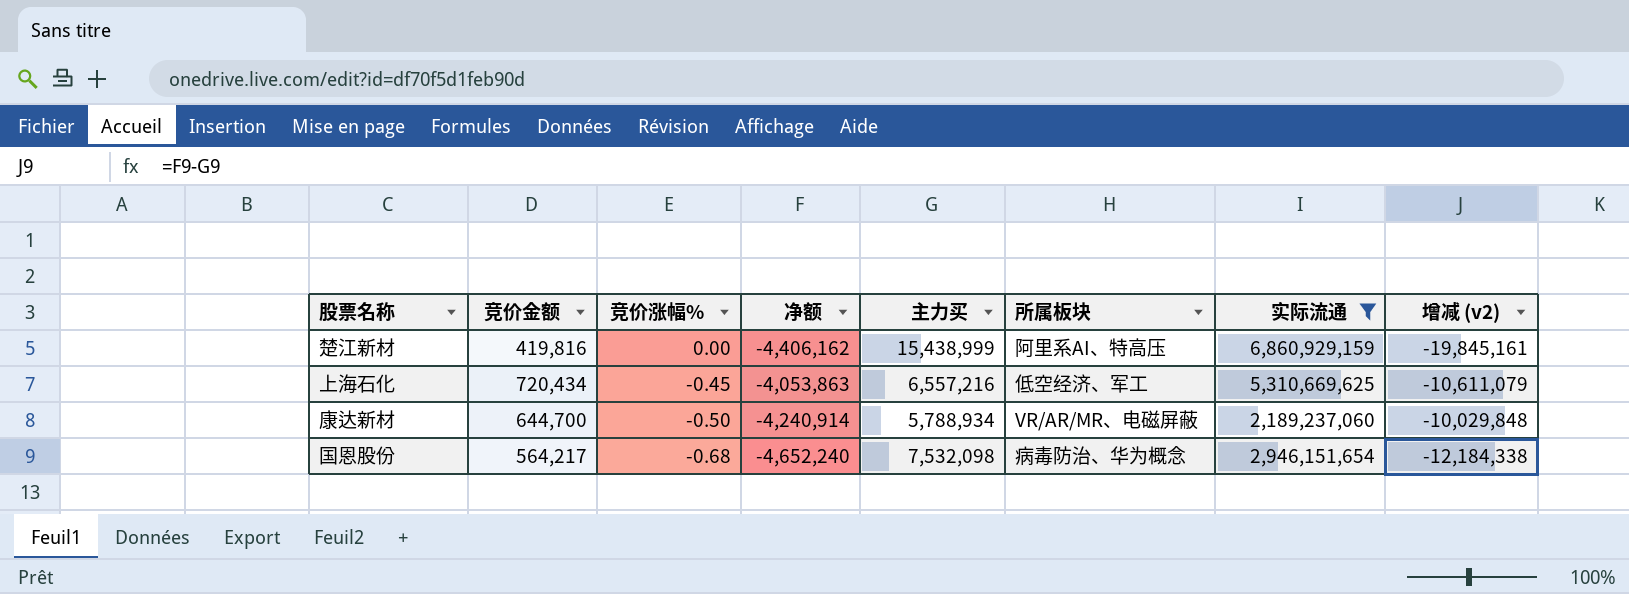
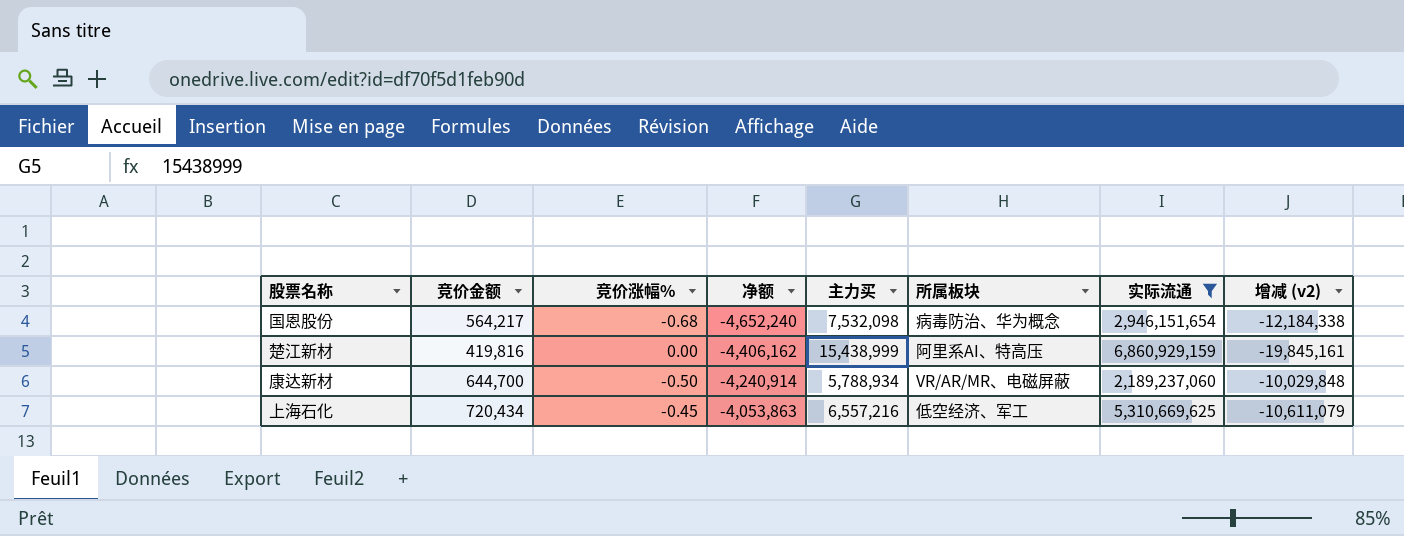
row order: 竞价涨幅% descending -> 净额 ascending

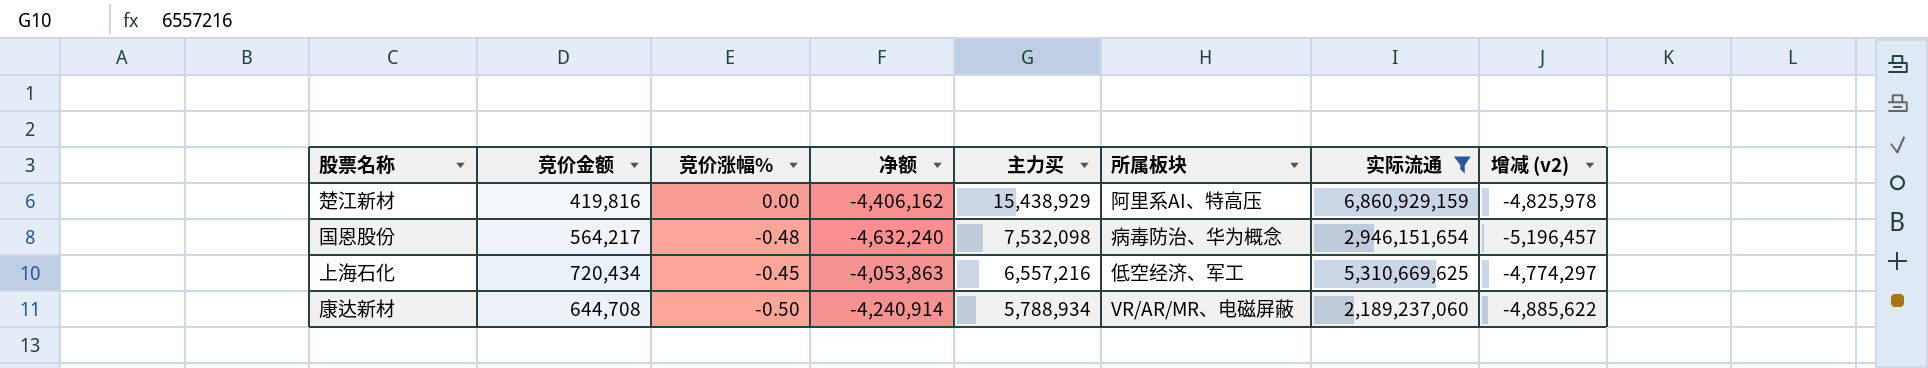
row order: 净额 ascending -> 主力买 descending
column 增减 (v2) | formula: [净额] - [主力买] -> [净额] - [竞价金额]
楚江新材 | 主力买: 15,438,999 -> 15,438,929
国恩股份 | 竞价涨幅%: -0.68 -> -0.48
国恩股份 | 净额: -4,652,240 -> -4,632,240
康达新材 | 竞价金额: 644,700 -> 644,708

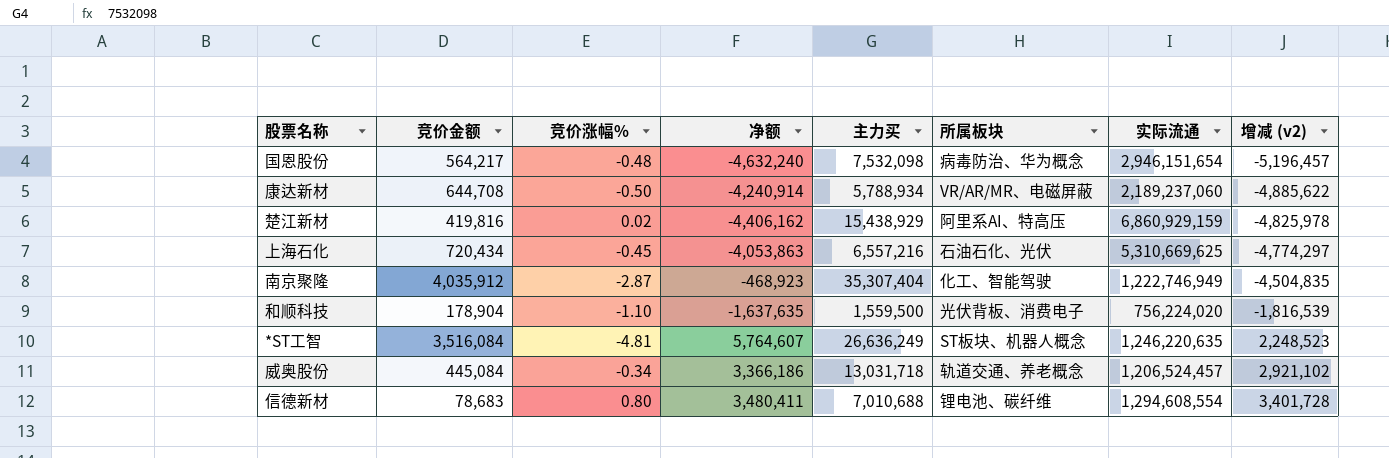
filter: 实际流通 >= 2,189,237,060 -> none
row order: 主力买 descending -> 增减 (v2) ascending
楚江新材 | 竞价涨幅%: 0.00 -> 0.02
上海石化 | 所属板块: 低空经济、军工 -> 石油石化、光伏

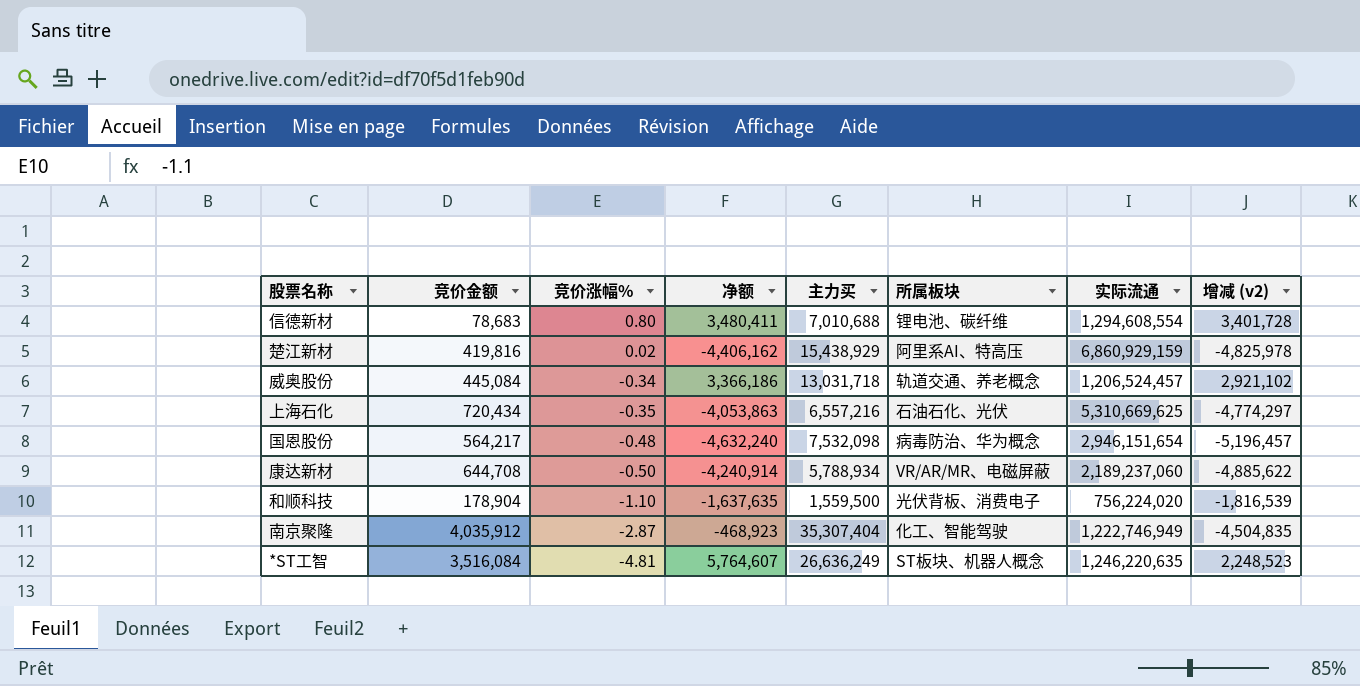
row order: 增减 (v2) ascending -> 竞价涨幅% descending
上海石化 | 竞价涨幅%: -0.45 -> -0.35

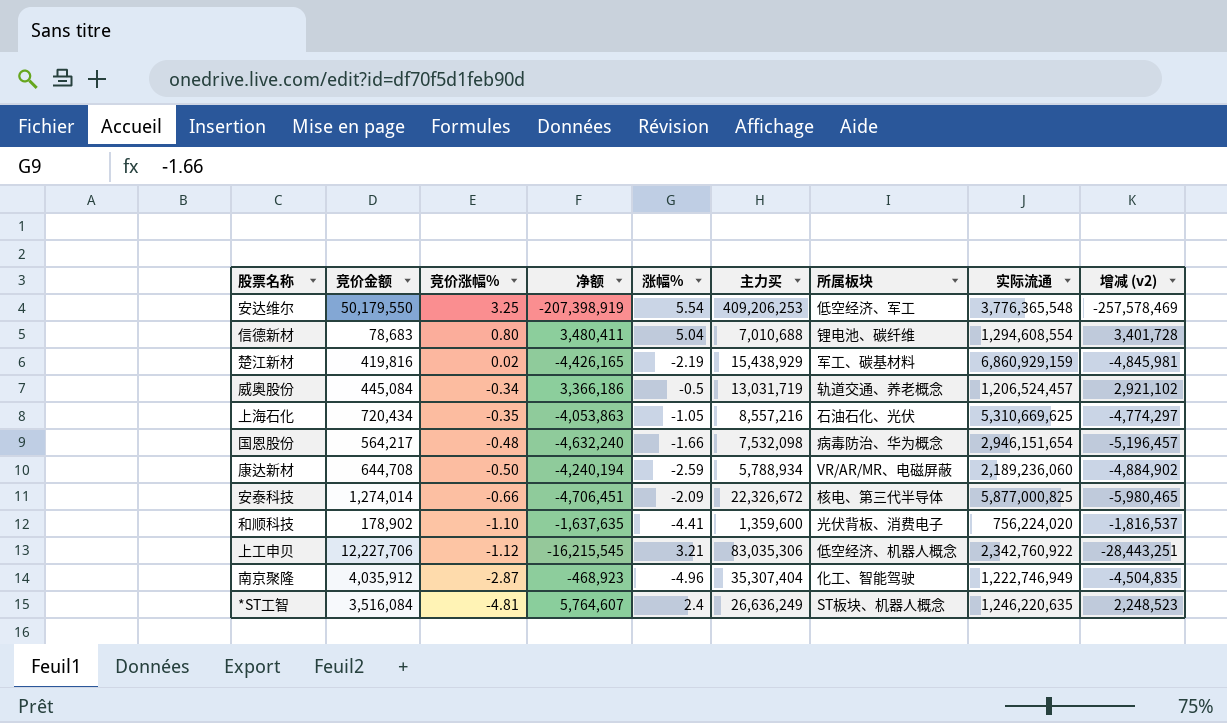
column 涨幅% | position: none -> 5
row 安达维尔: none -> 50,179,550 | 3.25 | -207,398,919 | 5.54 | 409,206,253 | 低空经济、军工 | 3,776,365,548 | -257,578,469
楚江新材 | 净额: -4,406,162 -> -4,426,165
楚江新材 | 所属板块: 阿里系AI、特高压 -> 军工、碳基材料
楚江新材 | 增减 (v2): -4,825,978 -> -4,845,981
威奥股份 | 主力买: 13,031,718 -> 13,031,719
上海石化 | 主力买: 6,557,216 -> 8,557,216
康达新材 | 净额: -4,240,914 -> -4,240,194
康达新材 | 实际流通: 2,189,237,060 -> 2,189,236,060
康达新材 | 增减 (v2): -4,885,622 -> -4,884,902
row 安泰科技: none -> 1,274,014 | -0.66 | -4,706,451 | -2.09 | 22,326,672 | 核电、第三代半导体 | 5,877,000,825 | -5,980,465
和顺科技 | 竞价金额: 178,904 -> 178,902
和顺科技 | 主力买: 1,559,500 -> 1,359,600
和顺科技 | 增减 (v2): -1,816,539 -> -1,816,537
row 上工申贝: none -> 12,227,706 | -1.12 | -16,215,545 | 3.21 | 83,035,306 | 低空经济、机器人概念 | 2,342,760,922 | -28,443,251

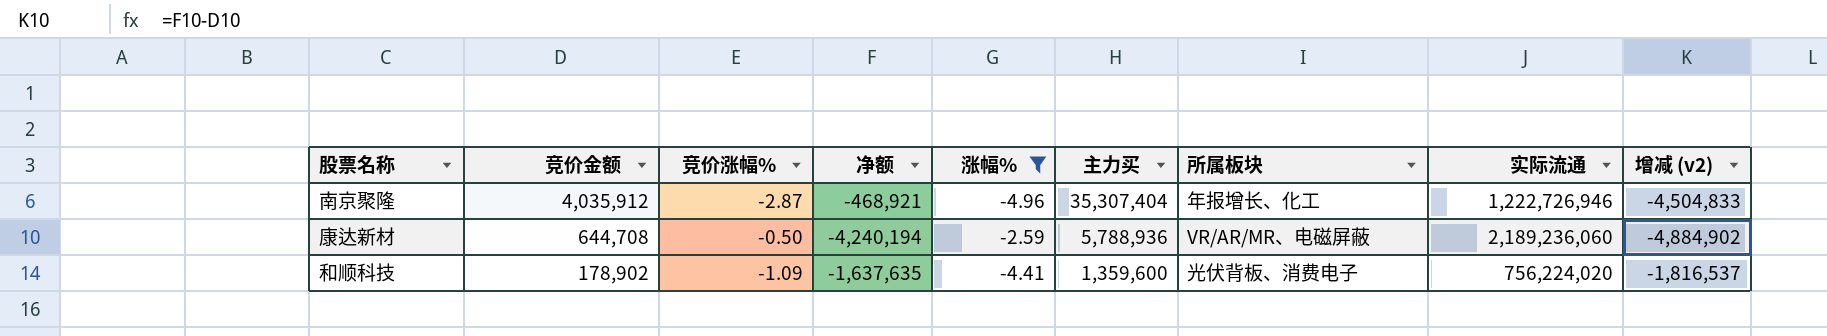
filter: none -> 涨幅% <= -2.59
row order: 竞价涨幅% descending -> 竞价金额 descending
南京聚隆 | 净额: -468,923 -> -468,921
南京聚隆 | 所属板块: 化工、智能驾驶 -> 年报增长、化工
南京聚隆 | 实际流通: 1,222,746,949 -> 1,222,726,946
南京聚隆 | 增减 (v2): -4,504,835 -> -4,504,833
康达新材 | 主力买: 5,788,934 -> 5,788,936
和顺科技 | 竞价涨幅%: -1.10 -> -1.09

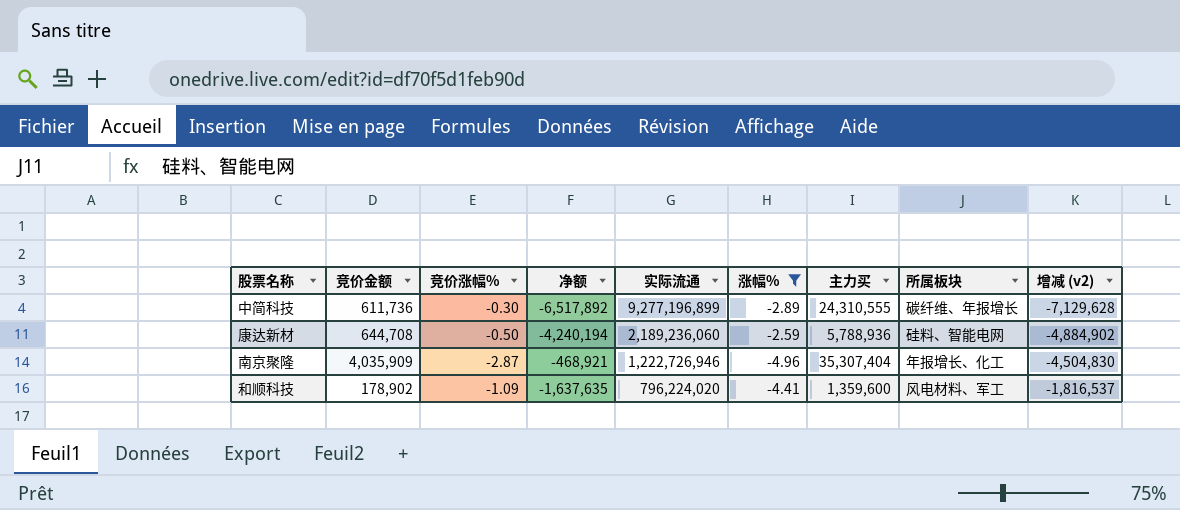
row order: 竞价金额 descending -> 实际流通 descending
column 实际流通 | position: 8 -> 5
row 中简科技: none -> 611,736 | -0.30 | -6,517,892 | 9,277,196,899 | -2.89 | 24,310,555 | 碳纤维、年报增长 | -7,129,628
康达新材 | 所属板块: VR/AR/MR、电磁屏蔽 -> 硅料、智能电网
南京聚隆 | 竞价金额: 4,035,912 -> 4,035,909
南京聚隆 | 增减 (v2): -4,504,833 -> -4,504,830
和顺科技 | 实际流通: 756,224,020 -> 796,224,020
和顺科技 | 所属板块: 光伏背板、消费电子 -> 风电材料、军工

